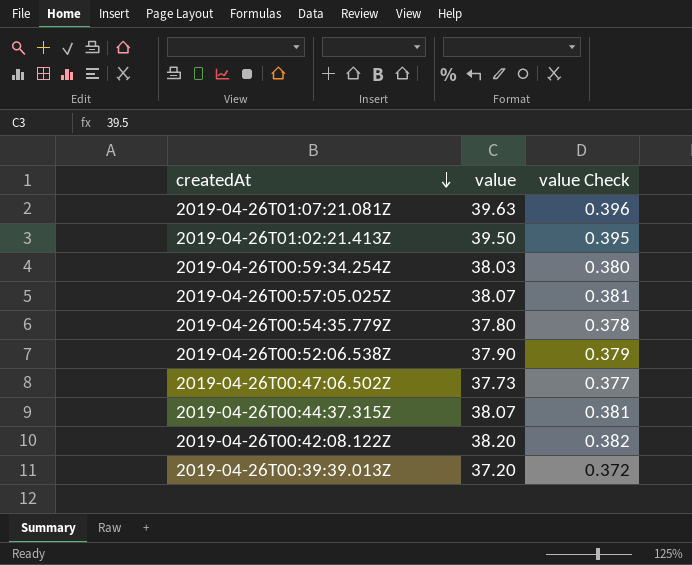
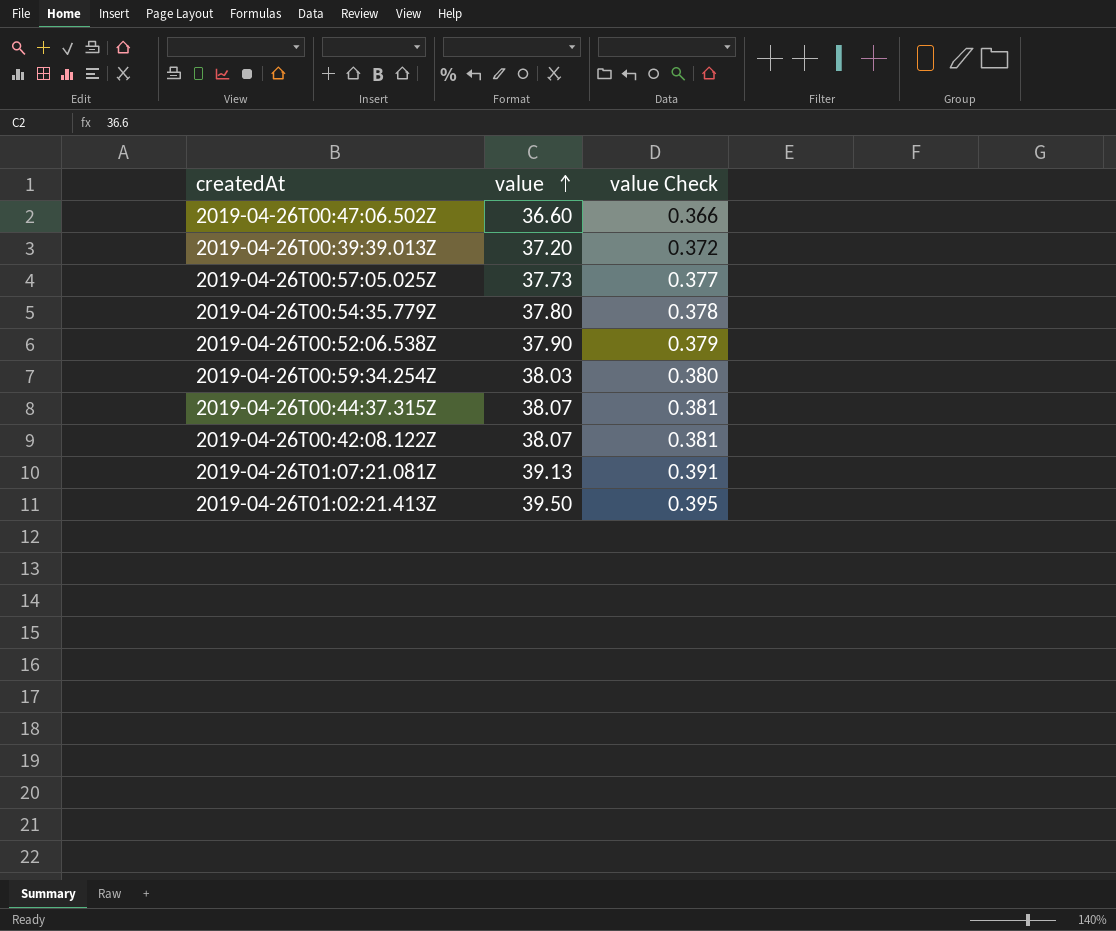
row order: createdAt descending -> value ascending
2019-04-26T00:47:06.502Z | value: 37.73 -> 36.60
2019-04-26T00:47:06.502Z | value Check: 0.377 -> 0.366
2019-04-26T00:57:05.025Z | value: 38.07 -> 37.73
2019-04-26T00:57:05.025Z | value Check: 0.381 -> 0.377
2019-04-26T00:42:08.122Z | value: 38.20 -> 38.07
2019-04-26T00:42:08.122Z | value Check: 0.382 -> 0.381
2019-04-26T01:07:21.081Z | value: 39.63 -> 39.13
2019-04-26T01:07:21.081Z | value Check: 0.396 -> 0.391

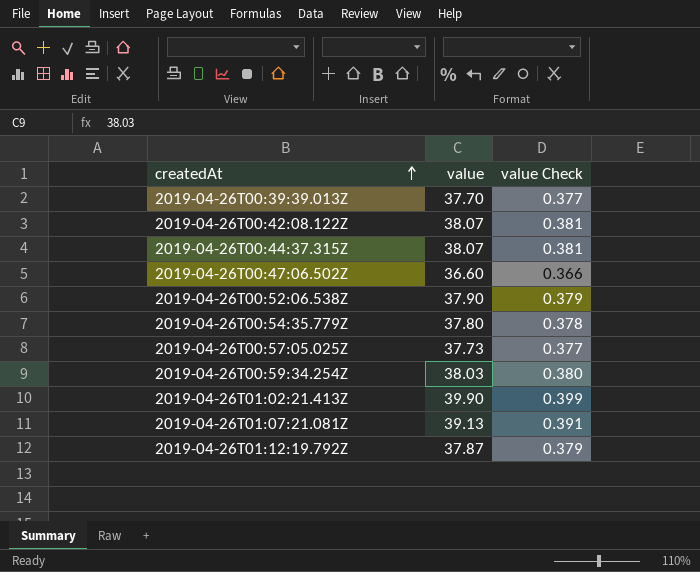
row order: value ascending -> createdAt ascending
2019-04-26T00:39:39.013Z | value: 37.20 -> 37.70
2019-04-26T00:39:39.013Z | value Check: 0.372 -> 0.377
2019-04-26T01:02:21.413Z | value: 39.50 -> 39.90
2019-04-26T01:02:21.413Z | value Check: 0.395 -> 0.399
row 2019-04-26T01:12:19.792Z: none -> 37.87 | 0.379

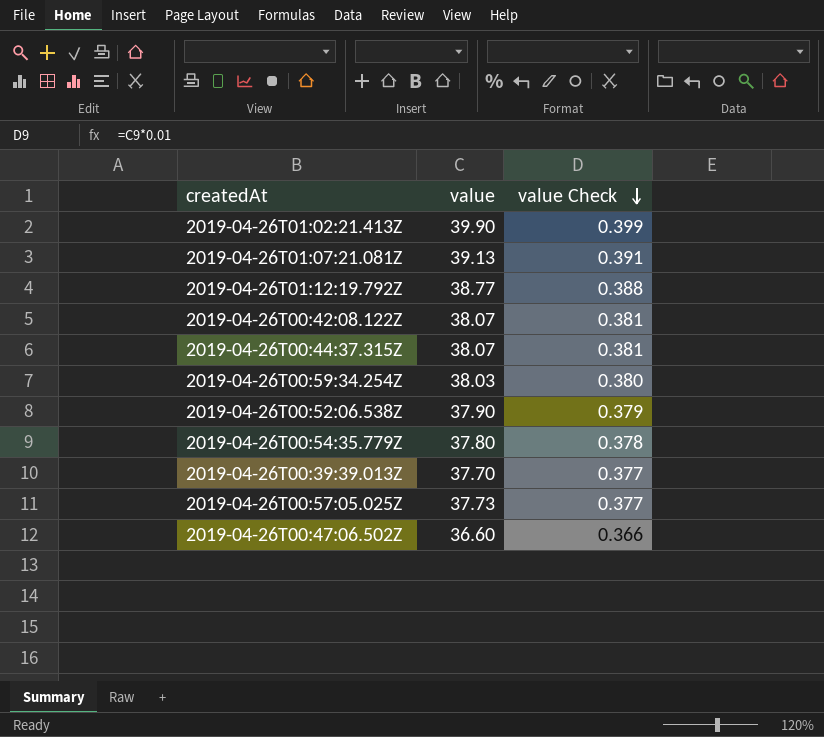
row order: createdAt ascending -> value Check descending
2019-04-26T01:12:19.792Z | value: 37.87 -> 38.77
2019-04-26T01:12:19.792Z | value Check: 0.379 -> 0.388

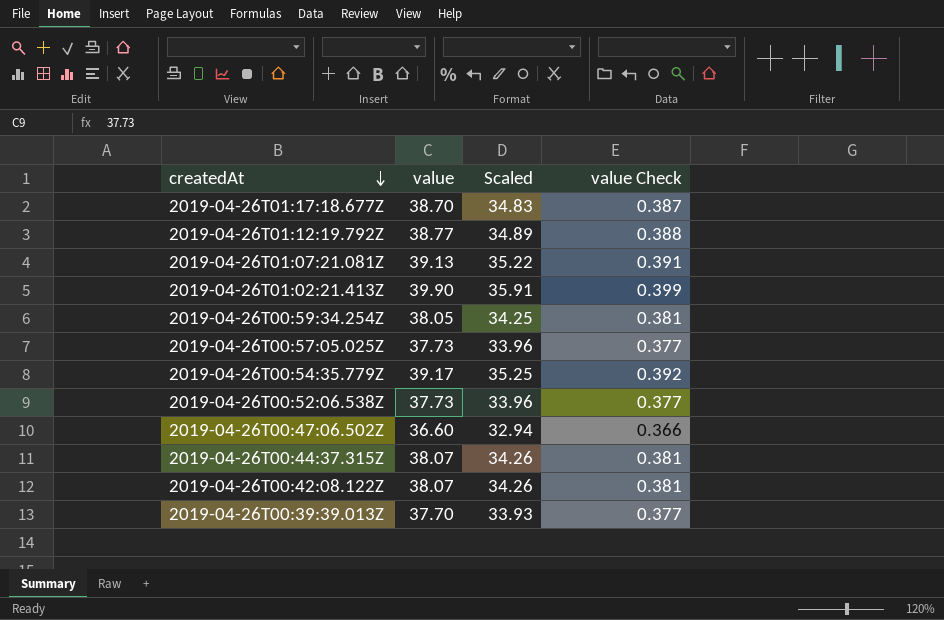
row order: value Check descending -> createdAt descending
column Scaled | formula: none -> [value] * 0.9
row 2019-04-26T01:17:18.677Z: none -> 38.70 | 34.83 | 0.387
2019-04-26T00:59:34.254Z | value: 38.03 -> 38.05
2019-04-26T00:59:34.254Z | value Check: 0.380 -> 0.381
2019-04-26T00:54:35.779Z | value: 37.80 -> 39.17
2019-04-26T00:54:35.779Z | value Check: 0.378 -> 0.392
2019-04-26T00:52:06.538Z | value: 37.90 -> 37.73
2019-04-26T00:52:06.538Z | value Check: 0.379 -> 0.377

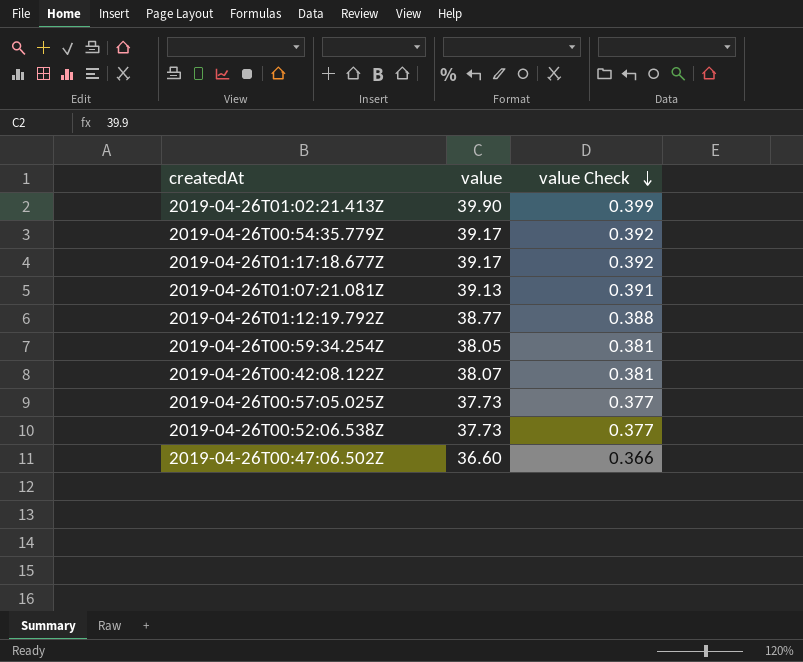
row order: createdAt descending -> value Check descending
column Scaled | formula: [value] * 0.9 -> none
row 2019-04-26T00:44:37.315Z: 38.07 | 34.26 | 0.381 -> none
row 2019-04-26T00:39:39.013Z: 37.70 | 33.93 | 0.377 -> none
2019-04-26T01:17:18.677Z | value: 38.70 -> 39.17
2019-04-26T01:17:18.677Z | value Check: 0.387 -> 0.392

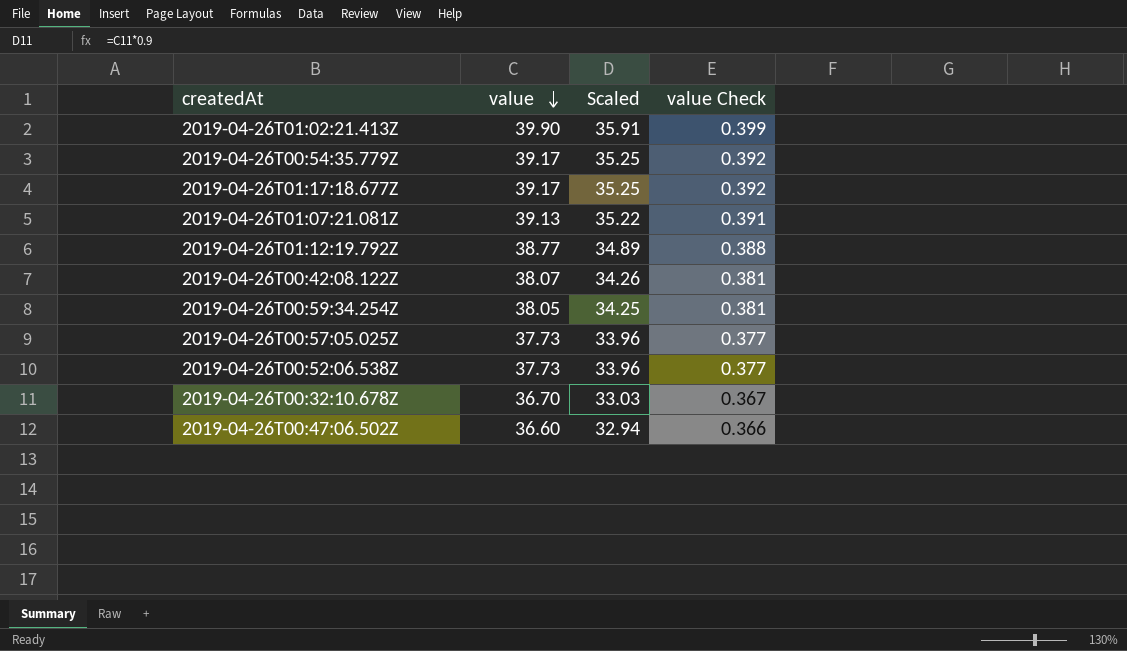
row order: value Check descending -> value descending
column Scaled | formula: none -> [value] * 0.9
row 2019-04-26T00:32:10.678Z: none -> 36.70 | 33.03 | 0.367

